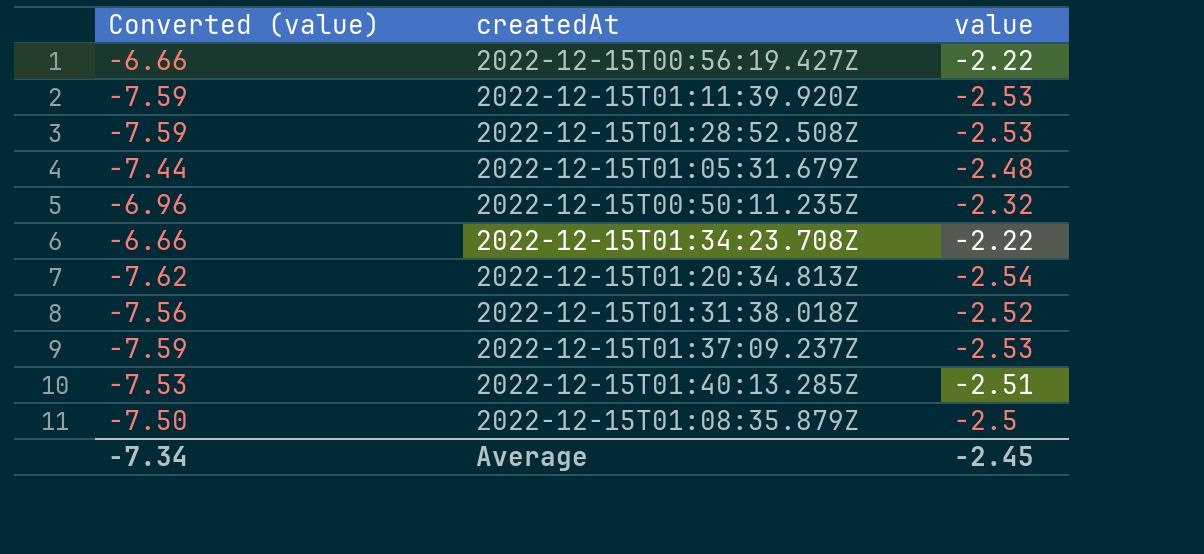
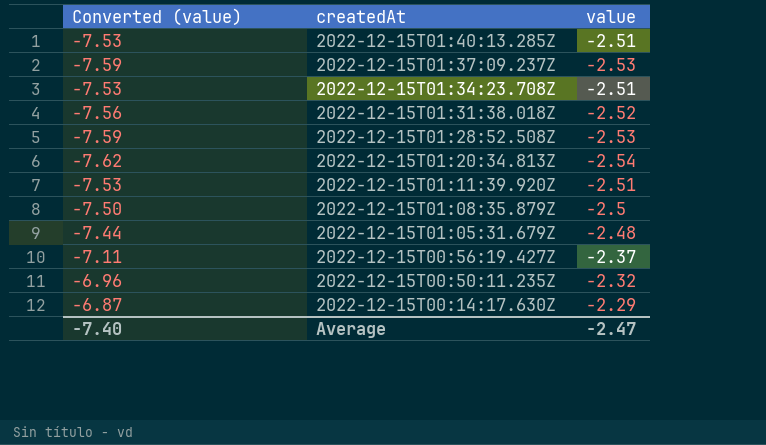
row order: none -> createdAt descending
2022-12-15T01:34:23.708Z | Converted (value): -6.66 -> -7.53
2022-12-15T01:34:23.708Z | value: -2.22 -> -2.51
2022-12-15T01:11:39.920Z | Converted (value): -7.59 -> -7.53
2022-12-15T01:11:39.920Z | value: -2.53 -> -2.51
2022-12-15T00:56:19.427Z | Converted (value): -6.66 -> -7.11
2022-12-15T00:56:19.427Z | value: -2.22 -> -2.37
row 2022-12-15T00:14:17.630Z: none -> -6.87 | -2.29
Average | Converted (value): -7.34 -> -7.40
Average | value: -2.45 -> -2.47

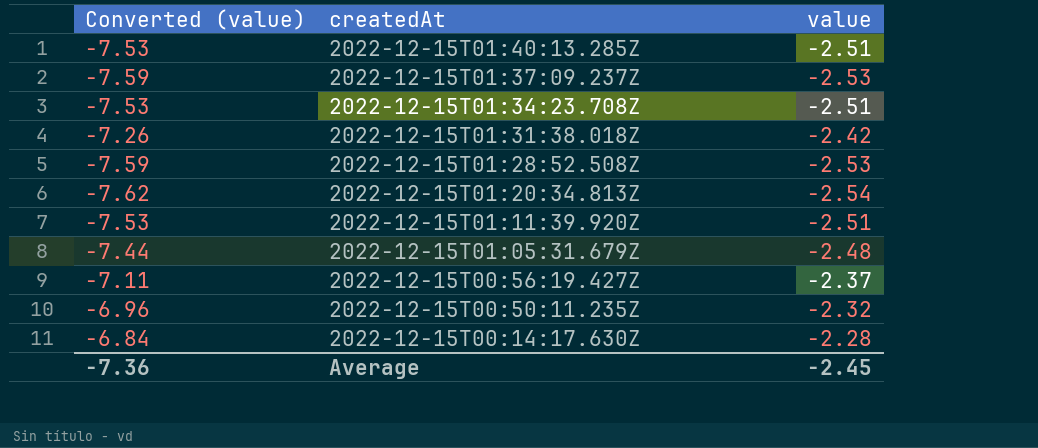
row 2022-12-15T01:08:35.879Z: -7.50 | -2.5 -> none
2022-12-15T01:31:38.018Z | Converted (value): -7.56 -> -7.26
2022-12-15T01:31:38.018Z | value: -2.52 -> -2.42
2022-12-15T00:14:17.630Z | Converted (value): -6.87 -> -6.84
2022-12-15T00:14:17.630Z | value: -2.29 -> -2.28
Average | Converted (value): -7.40 -> -7.36
Average | value: -2.47 -> -2.45

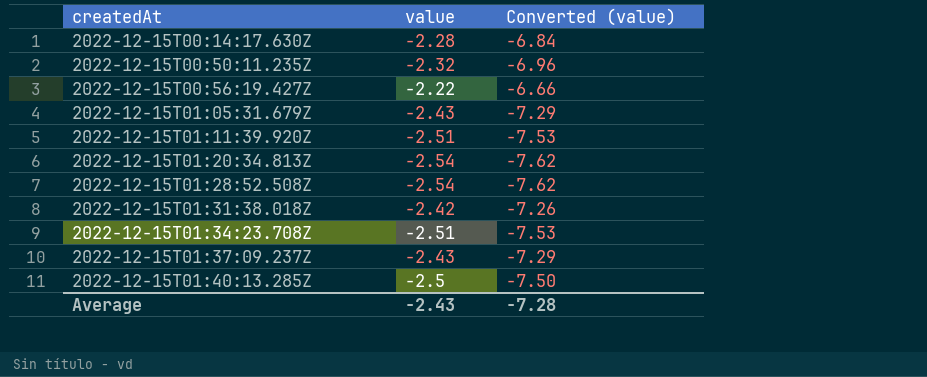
row order: createdAt descending -> createdAt ascending
column Converted (value) | position: 1 -> 3
2022-12-15T00:56:19.427Z | value: -2.37 -> -2.22
2022-12-15T00:56:19.427Z | Converted (value): -7.11 -> -6.66
2022-12-15T01:05:31.679Z | value: -2.48 -> -2.43
2022-12-15T01:05:31.679Z | Converted (value): -7.44 -> -7.29
2022-12-15T01:28:52.508Z | value: -2.53 -> -2.54
2022-12-15T01:28:52.508Z | Converted (value): -7.59 -> -7.62
2022-12-15T01:37:09.237Z | value: -2.53 -> -2.43
2022-12-15T01:37:09.237Z | Converted (value): -7.59 -> -7.29
2022-12-15T01:40:13.285Z | value: -2.51 -> -2.5
2022-12-15T01:40:13.285Z | Converted (value): -7.53 -> -7.50
Average | value: -2.45 -> -2.43
Average | Converted (value): -7.36 -> -7.28

